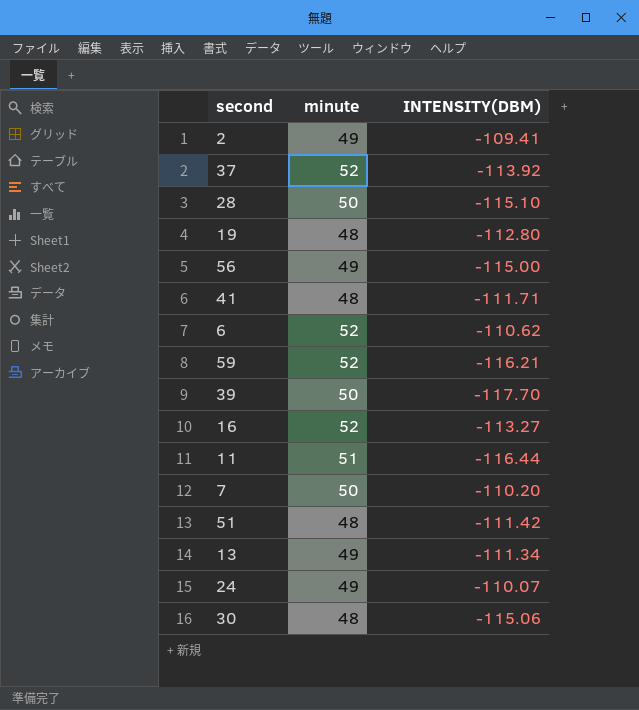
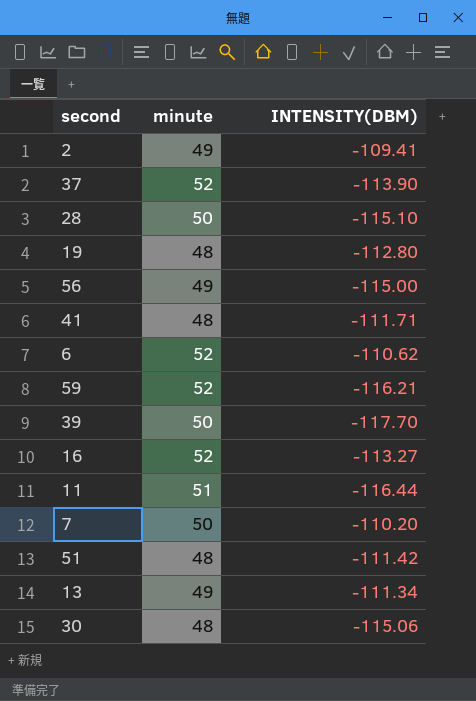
row 24: 49 | -110.07 -> none
37 | INTENSITY(DBM): -113.92 -> -113.90

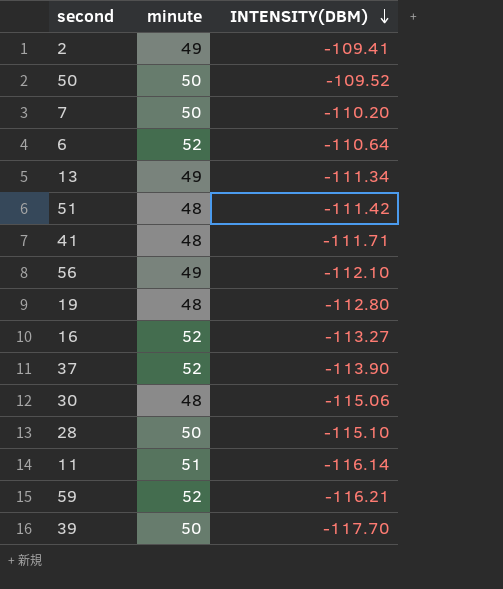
row order: none -> INTENSITY(DBM) descending
row 50: none -> 50 | -109.52
6 | INTENSITY(DBM): -110.62 -> -110.64
56 | INTENSITY(DBM): -115.00 -> -112.10
11 | INTENSITY(DBM): -116.44 -> -116.14

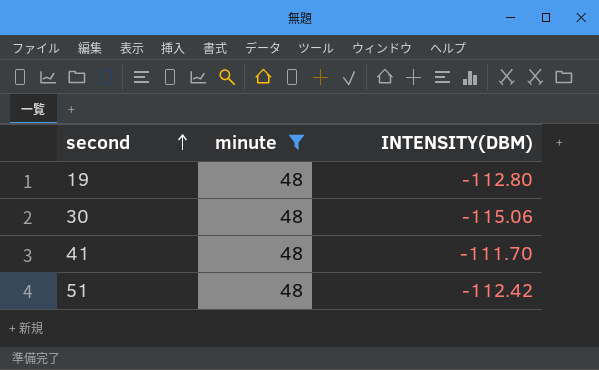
filter: none -> minute = 48
row order: INTENSITY(DBM) descending -> second ascending
41 | INTENSITY(DBM): -111.71 -> -111.70
51 | INTENSITY(DBM): -111.42 -> -112.42

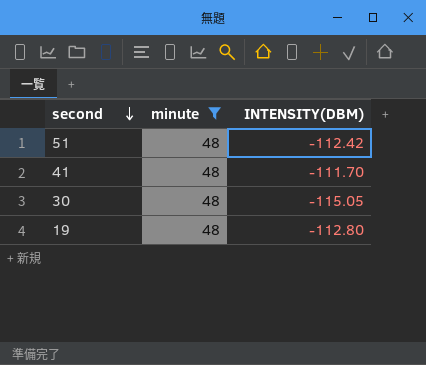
row order: second ascending -> second descending
30 | INTENSITY(DBM): -115.06 -> -115.05

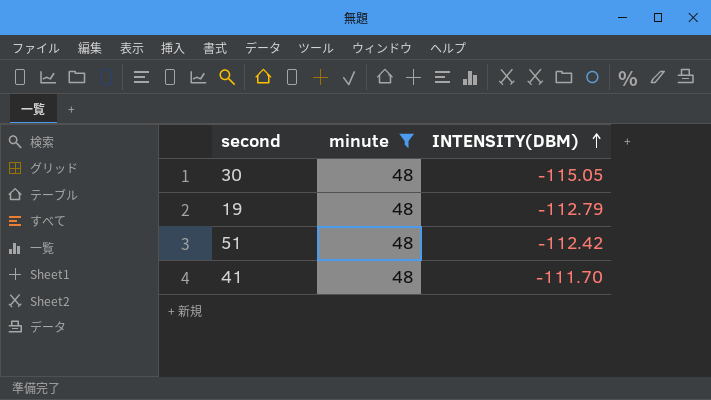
row order: second descending -> INTENSITY(DBM) ascending
19 | INTENSITY(DBM): -112.80 -> -112.79

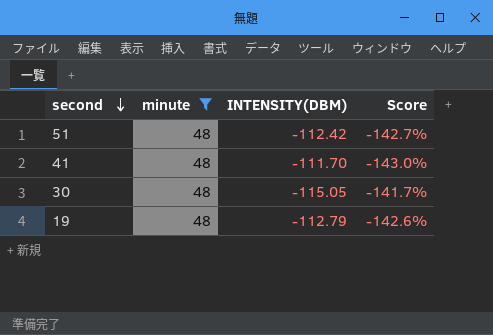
row order: INTENSITY(DBM) ascending -> second descending
column Score | formula: none -> ([minute] - [INTENSITY(DBM)]) / [INTENSITY(DBM)]

